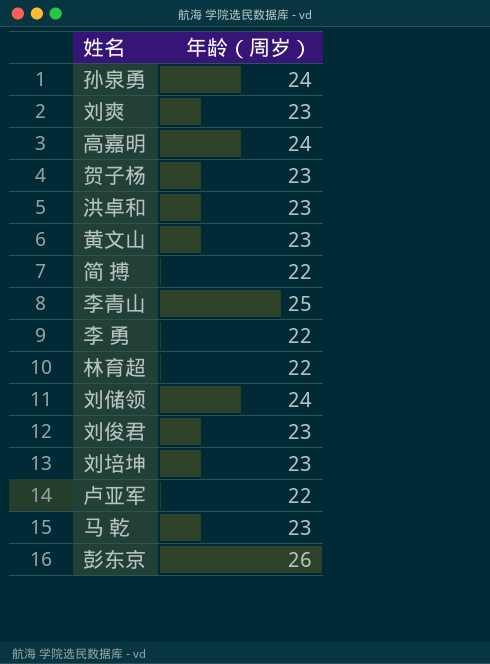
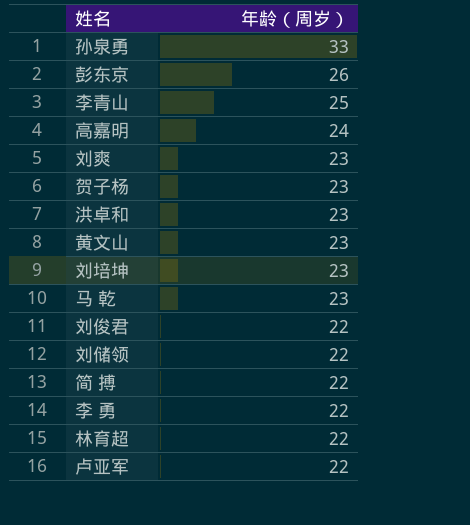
row order: none -> 年龄（周岁） descending
孙泉勇 | 年龄（周岁）: 24 -> 33
刘俊君 | 年龄（周岁）: 23 -> 22
刘储领 | 年龄（周岁）: 24 -> 22

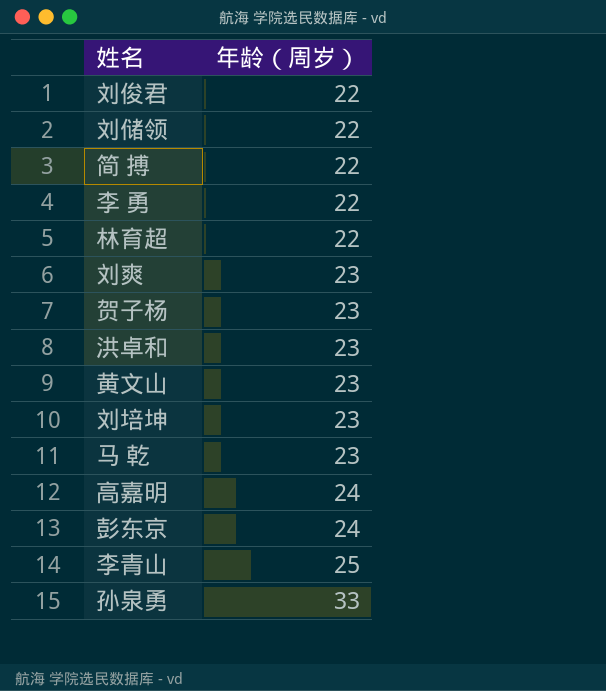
row order: 年龄（周岁） descending -> 年龄（周岁） ascending
row 卢亚军: 22 -> none
彭东京 | 年龄（周岁）: 26 -> 24

